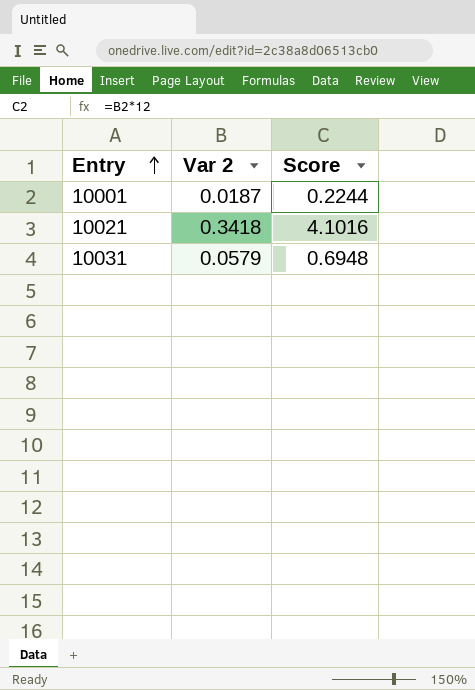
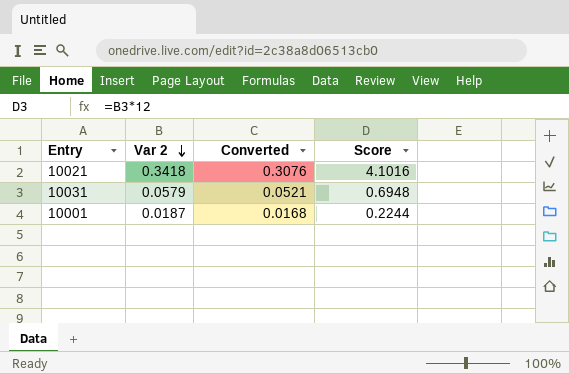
row order: Entry ascending -> Var 2 descending
column Converted | formula: none -> [Var 2] * 0.9

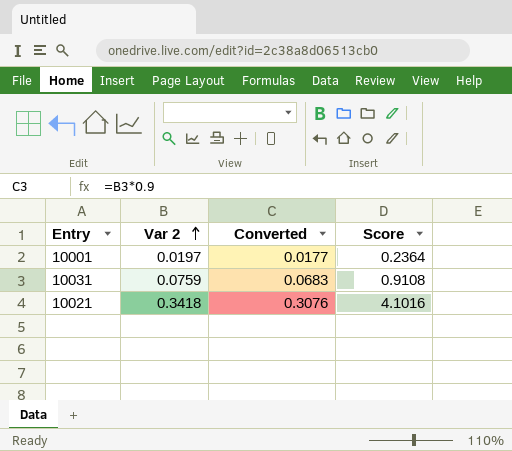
row order: Var 2 descending -> Var 2 ascending
10001 | Var 2: 0.0187 -> 0.0197
10001 | Converted: 0.0168 -> 0.0177
10001 | Score: 0.2244 -> 0.2364
10031 | Var 2: 0.0579 -> 0.0759
10031 | Converted: 0.0521 -> 0.0683
10031 | Score: 0.6948 -> 0.9108

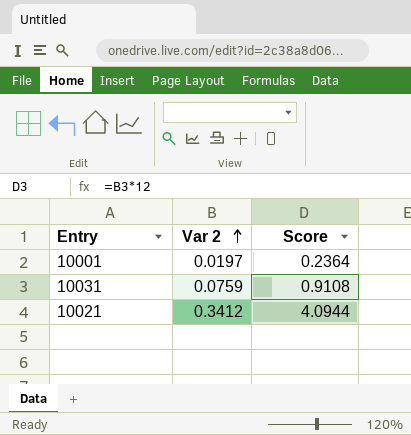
column Converted | formula: [Var 2] * 0.9 -> none
10021 | Var 2: 0.3418 -> 0.3412
10021 | Score: 4.1016 -> 4.0944

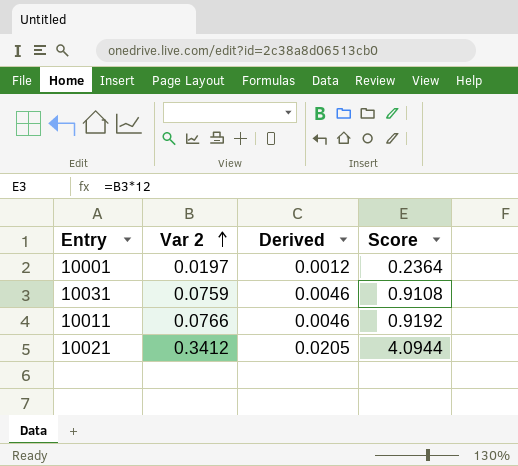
column Derived | formula: none -> [Var 2] * 0.06
row 10011: none -> 0.0766 | 0.0046 | 0.9192

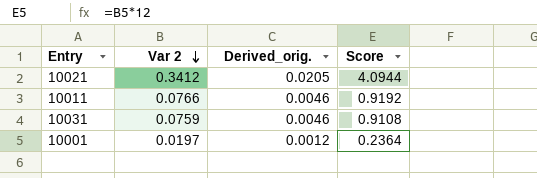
row order: Var 2 ascending -> Var 2 descending
column name: Derived -> Derived_orig.

